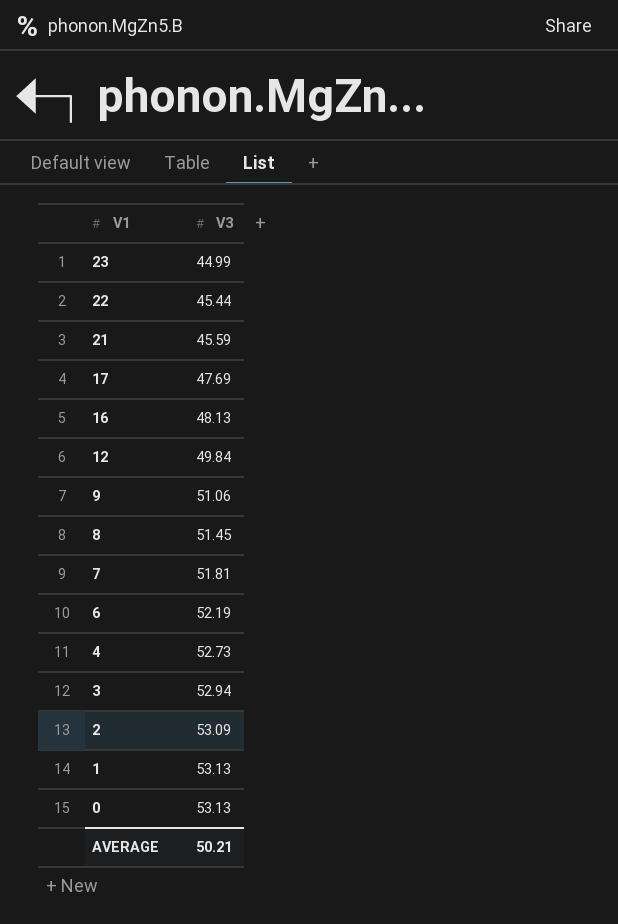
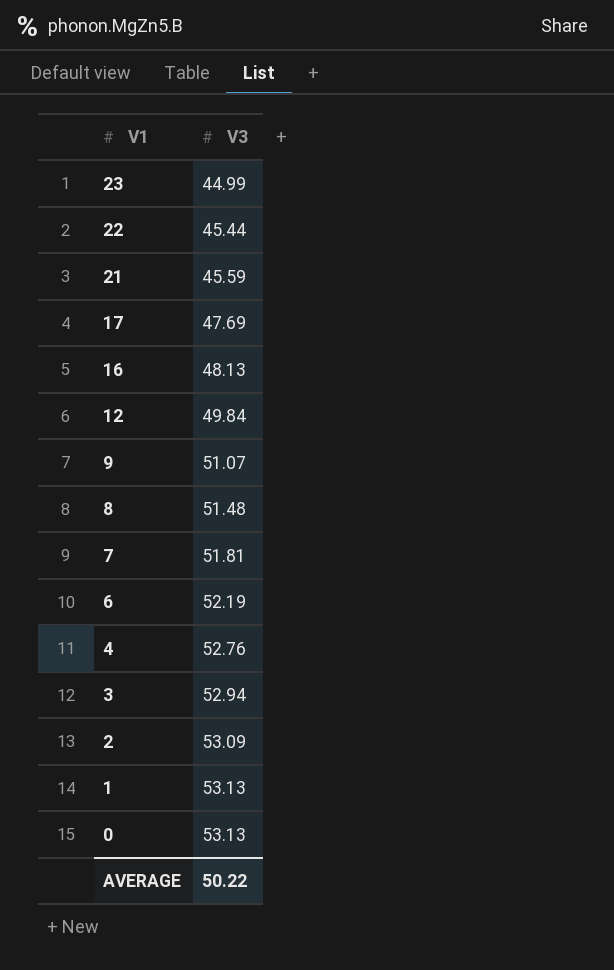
9 | V3: 51.06 -> 51.07
8 | V3: 51.45 -> 51.48
4 | V3: 52.73 -> 52.76
AVERAGE | V3: 50.21 -> 50.22

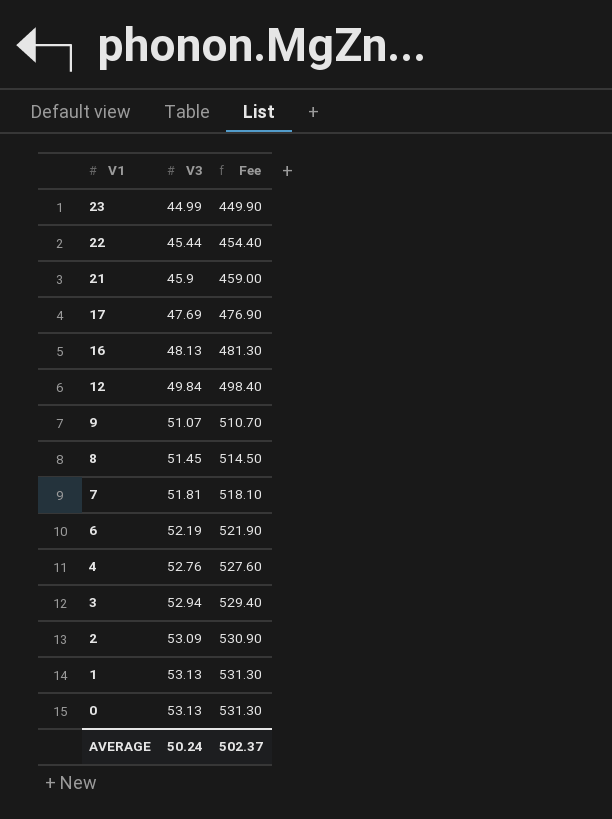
column Fee | formula: none -> [V3] * 10
21 | V3: 45.59 -> 45.9
8 | V3: 51.48 -> 51.45
AVERAGE | V3: 50.22 -> 50.24

